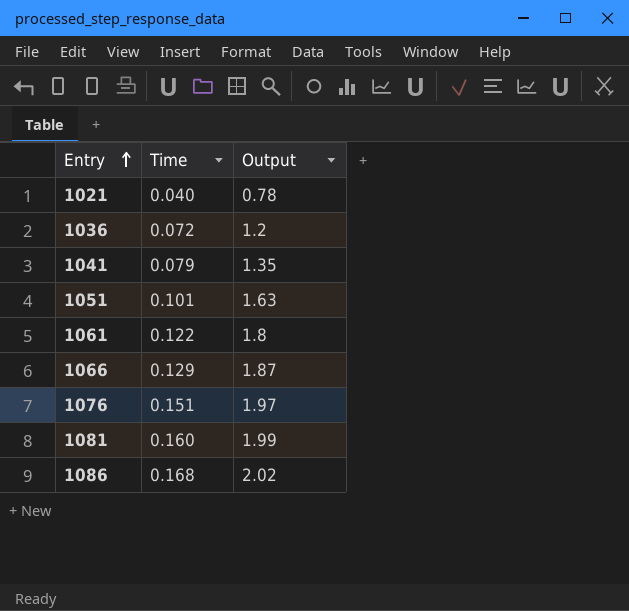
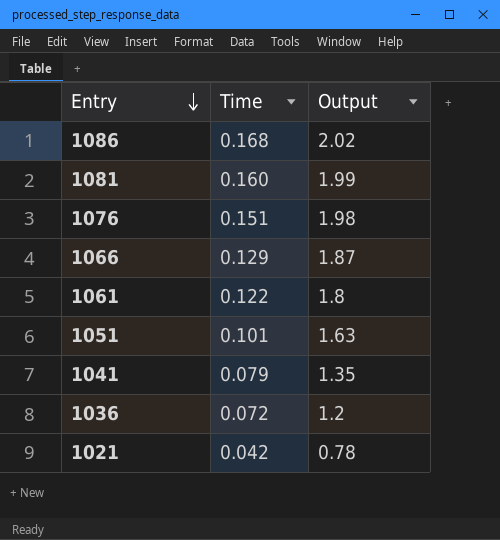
row order: Entry ascending -> Entry descending
1076 | Output: 1.97 -> 1.98
1021 | Time: 0.040 -> 0.042

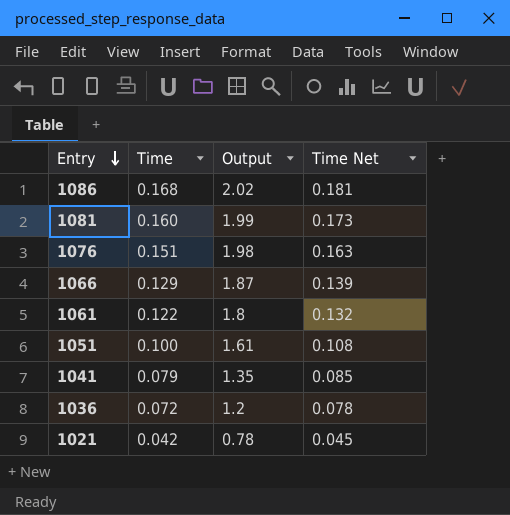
column Time Net | formula: none -> [Time] * 1.08
1051 | Time: 0.101 -> 0.100
1051 | Output: 1.63 -> 1.61

